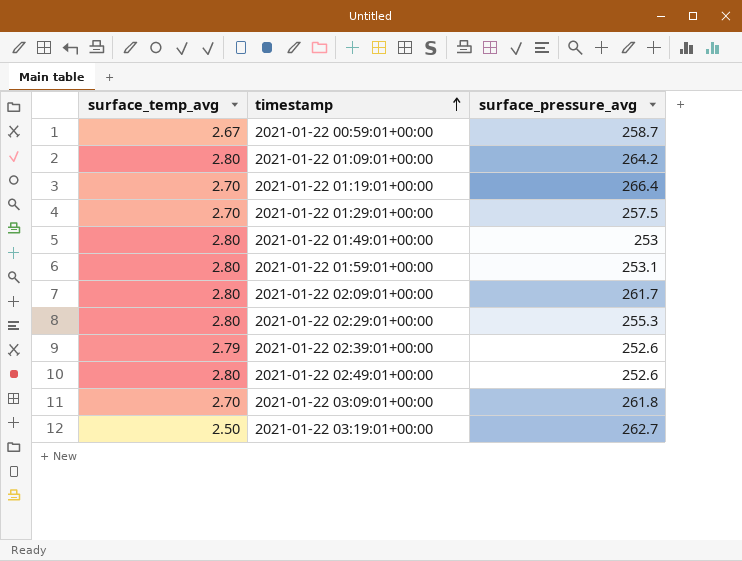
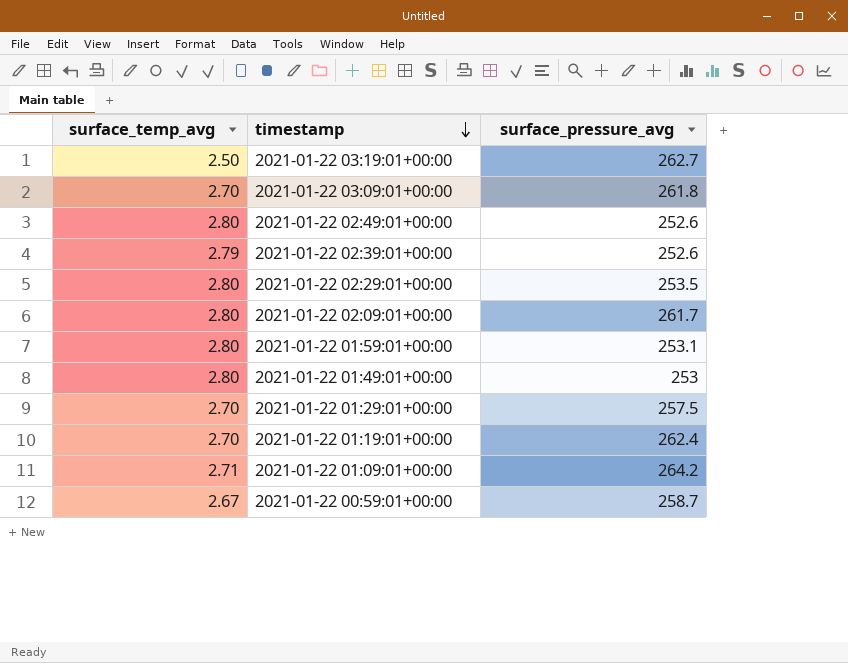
row order: timestamp ascending -> timestamp descending
2021-01-22 02:29:01+00:00 | surface_pressure_avg: 255.3 -> 253.5
2021-01-22 01:19:01+00:00 | surface_pressure_avg: 266.4 -> 262.4
2021-01-22 01:09:01+00:00 | surface_temp_avg: 2.80 -> 2.71

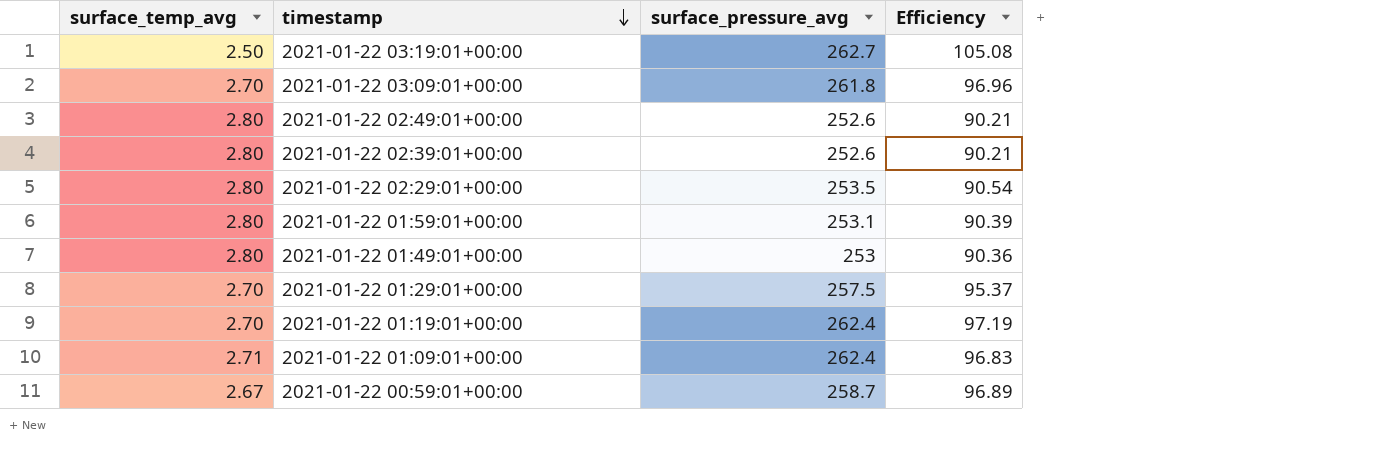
column Efficiency | formula: none -> [surface_pressure_avg] / [surface_temp_avg]
row 2021-01-22 02:09:01+00:00: 2.80 | 261.7 -> none
2021-01-22 02:39:01+00:00 | surface_temp_avg: 2.79 -> 2.80
2021-01-22 01:09:01+00:00 | surface_pressure_avg: 264.2 -> 262.4

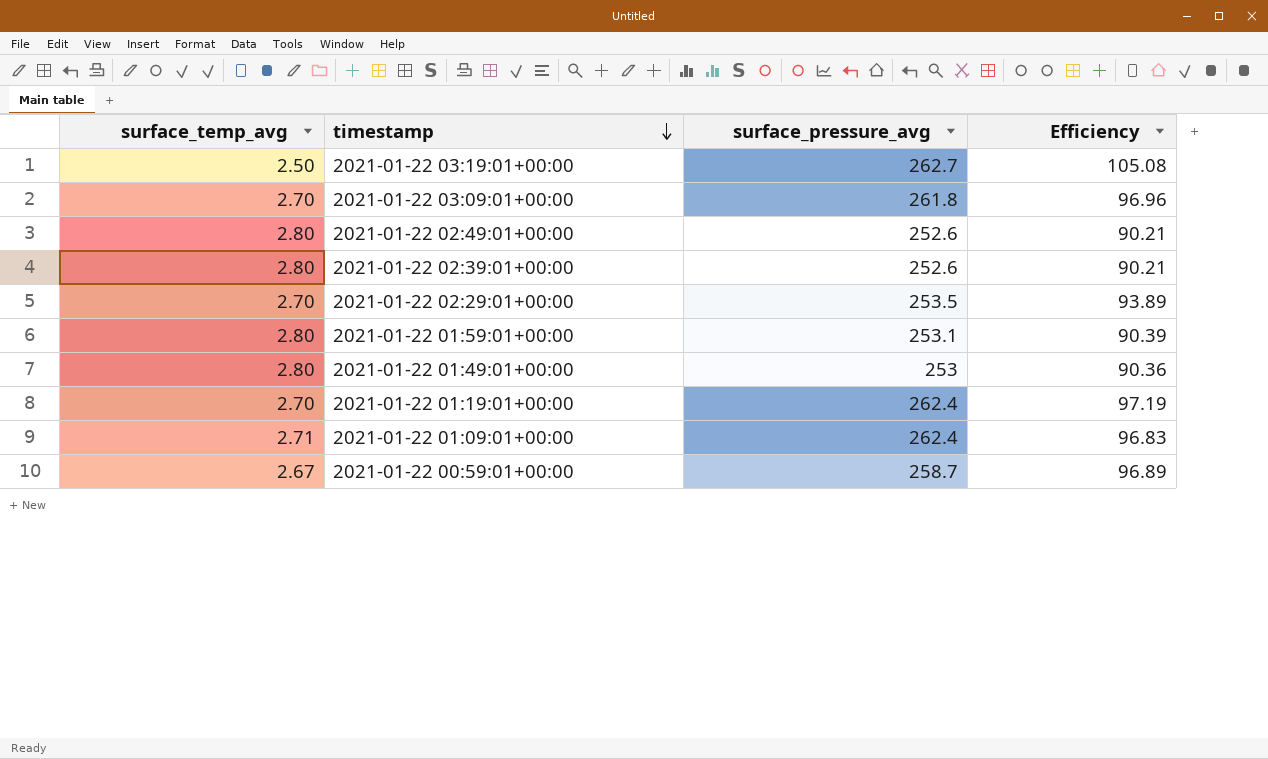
row 2021-01-22 01:29:01+00:00: 2.70 | 257.5 | 95.37 -> none
2021-01-22 02:29:01+00:00 | surface_temp_avg: 2.80 -> 2.70
2021-01-22 02:29:01+00:00 | Efficiency: 90.54 -> 93.89

